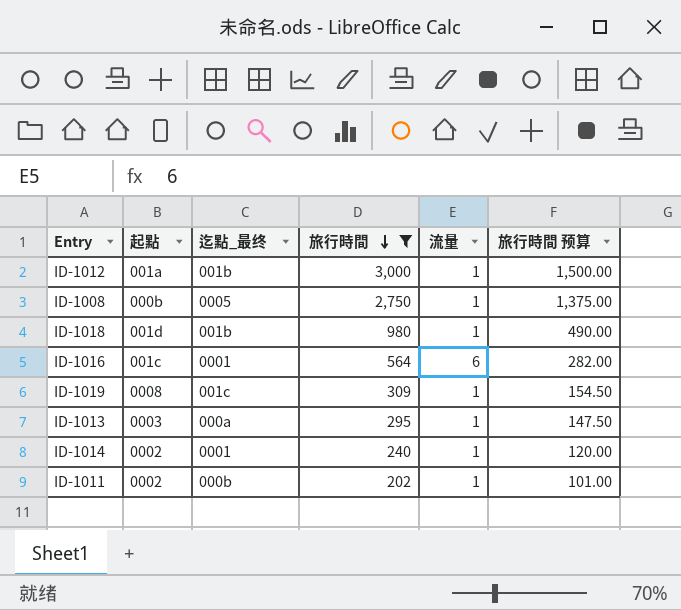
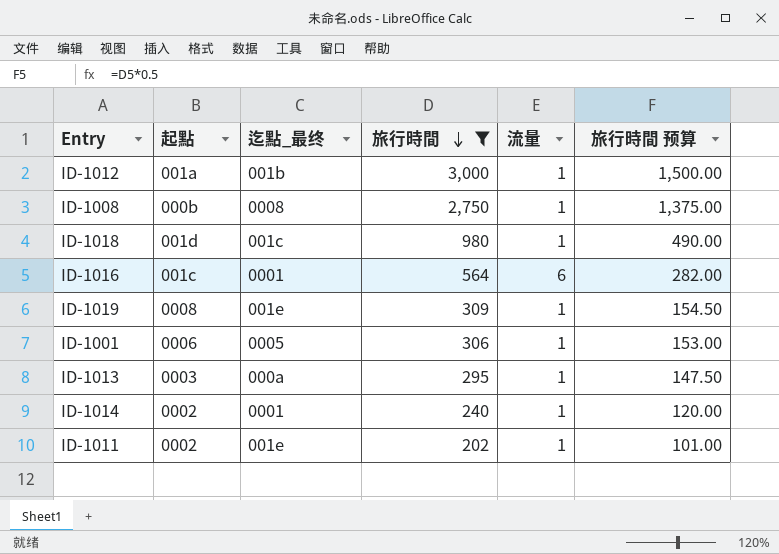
ID-1008 | 迄點_最终: 0005 -> 0008
ID-1018 | 迄點_最终: 001b -> 001c
ID-1019 | 迄點_最终: 001c -> 001e
row ID-1001: none -> 0006 | 0005 | 306 | 1 | 153.00
ID-1011 | 迄點_最终: 000b -> 001e

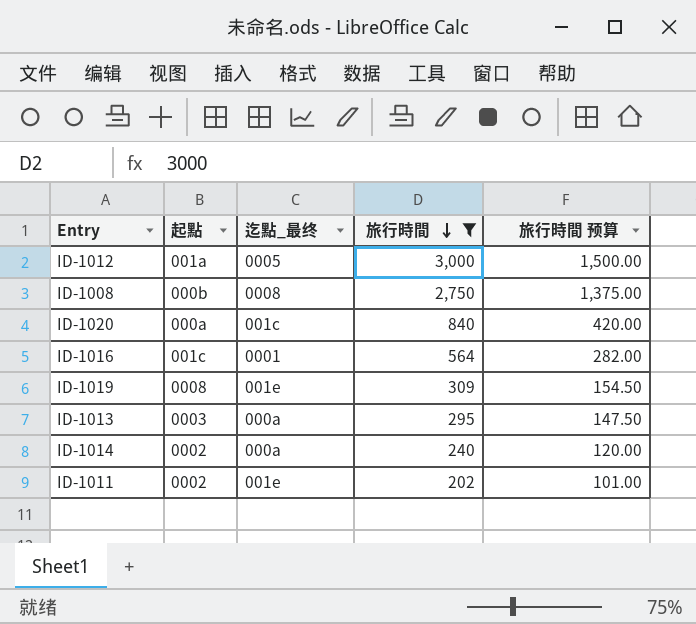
column 流量 | position: 5 -> none
row ID-1018: 001d | 001c | 980 | 1 | 490.00 -> none
row ID-1001: 0006 | 0005 | 306 | 1 | 153.00 -> none
ID-1012 | 迄點_最终: 001b -> 0005
row ID-1020: none -> 000a | 001c | 840 | 420.00
ID-1014 | 迄點_最终: 0001 -> 000a

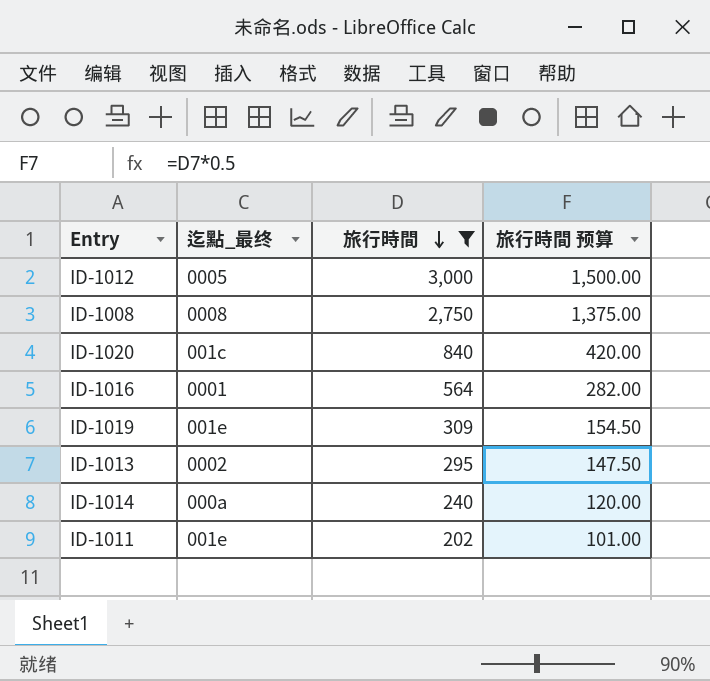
column 起點 | position: 2 -> none
ID-1013 | 迄點_最终: 000a -> 0002

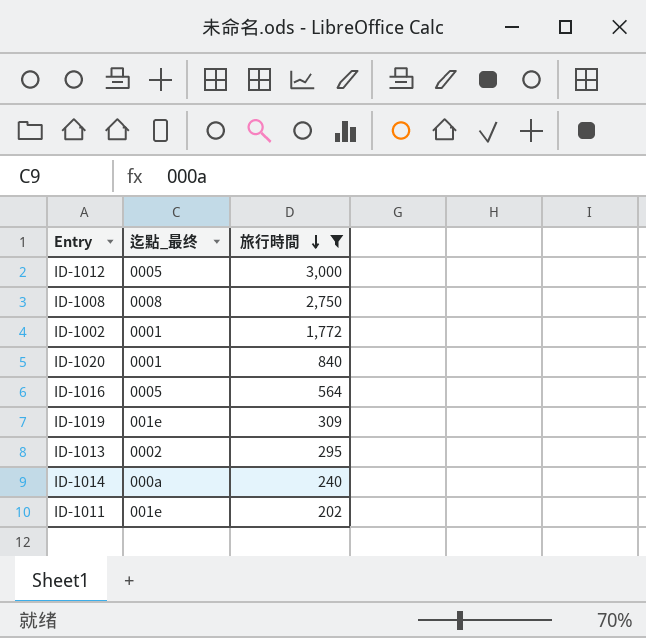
column 旅行時間 预算 | formula: [旅行時間] * 0.5 -> none
row ID-1002: none -> 0001 | 1,772
ID-1020 | 迄點_最终: 001c -> 0001
ID-1016 | 迄點_最终: 0001 -> 0005

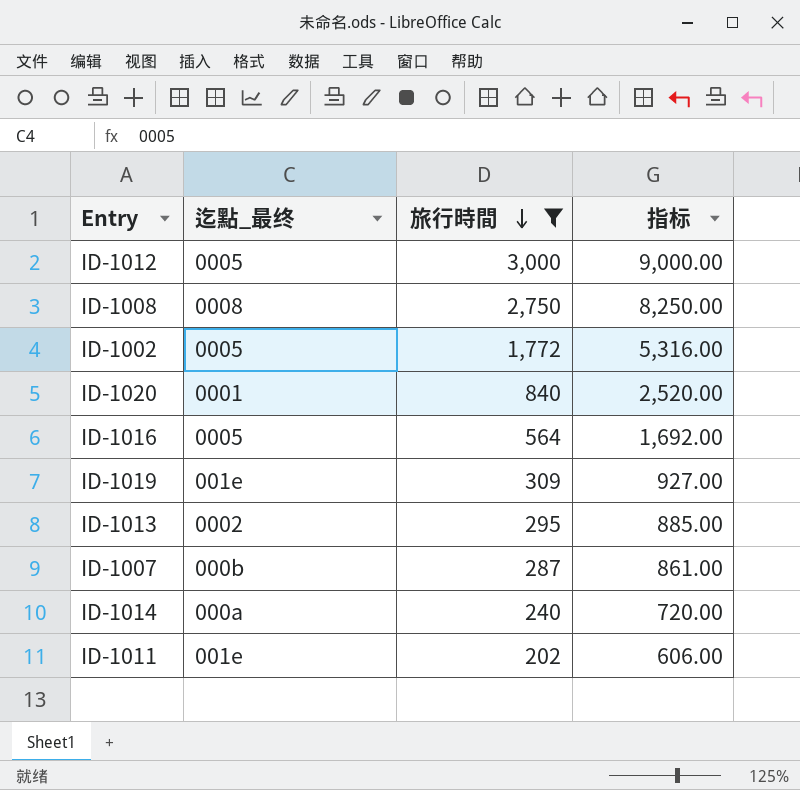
column 指标 | formula: none -> [旅行時間] * 3
ID-1002 | 迄點_最终: 0001 -> 0005
row ID-1007: none -> 000b | 287 | 861.00

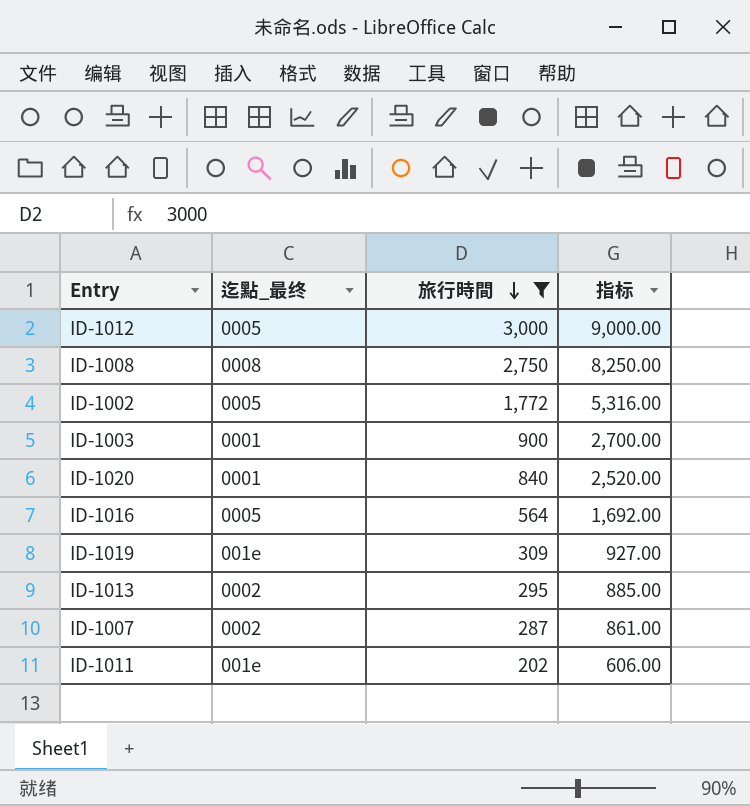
row ID-1014: 000a | 240 | 720.00 -> none
row ID-1003: none -> 0001 | 900 | 2,700.00
ID-1007 | 迄點_最终: 000b -> 0002

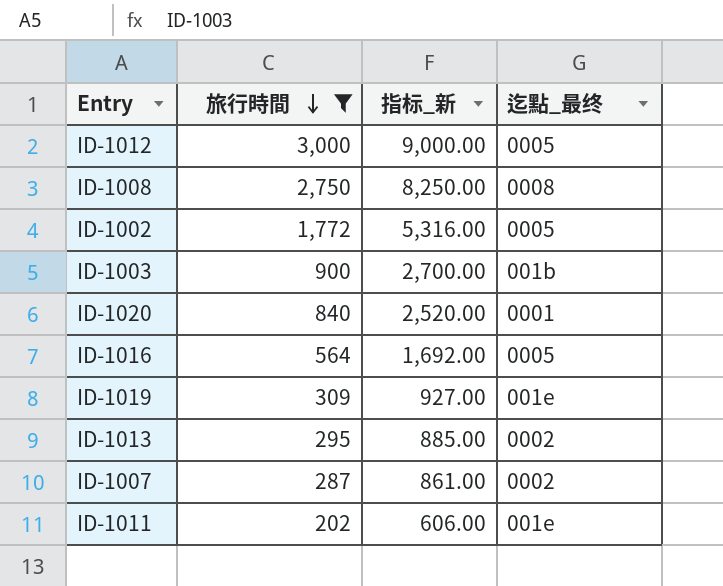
column name: 指标 -> 指标_新
column 迄點_最终 | position: 2 -> 4
ID-1003 | 迄點_最终: 0001 -> 001b

